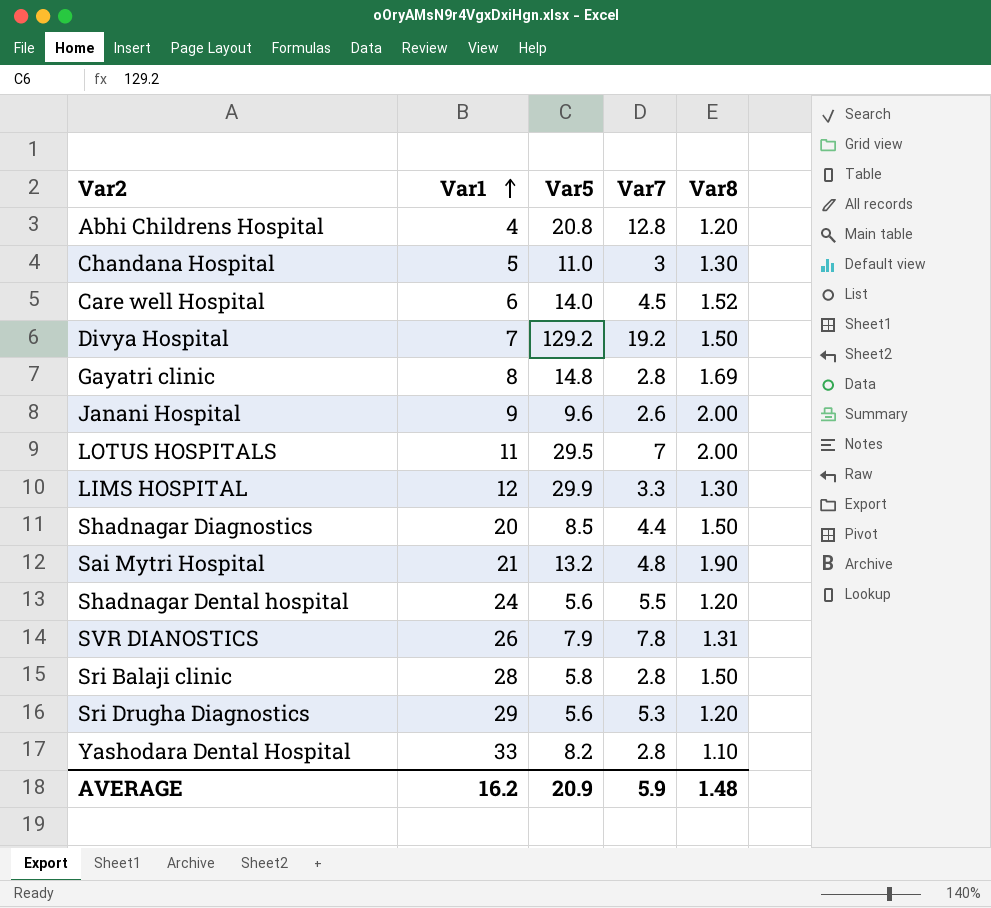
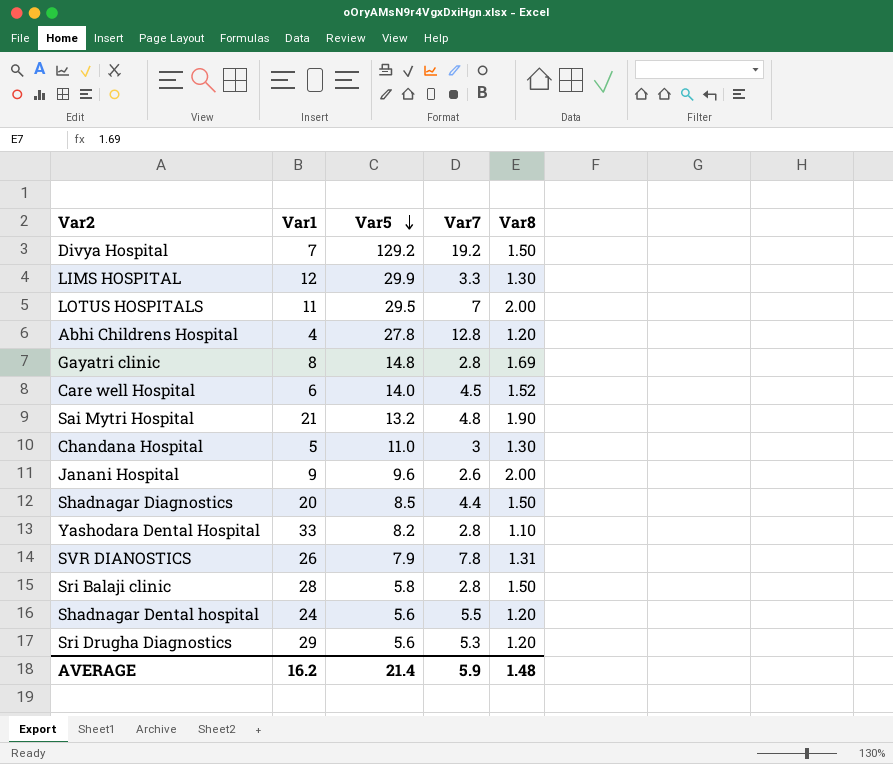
row order: Var1 ascending -> Var5 descending
Abhi Childrens Hospital | Var5: 20.8 -> 27.8
AVERAGE | Var5: 20.9 -> 21.4

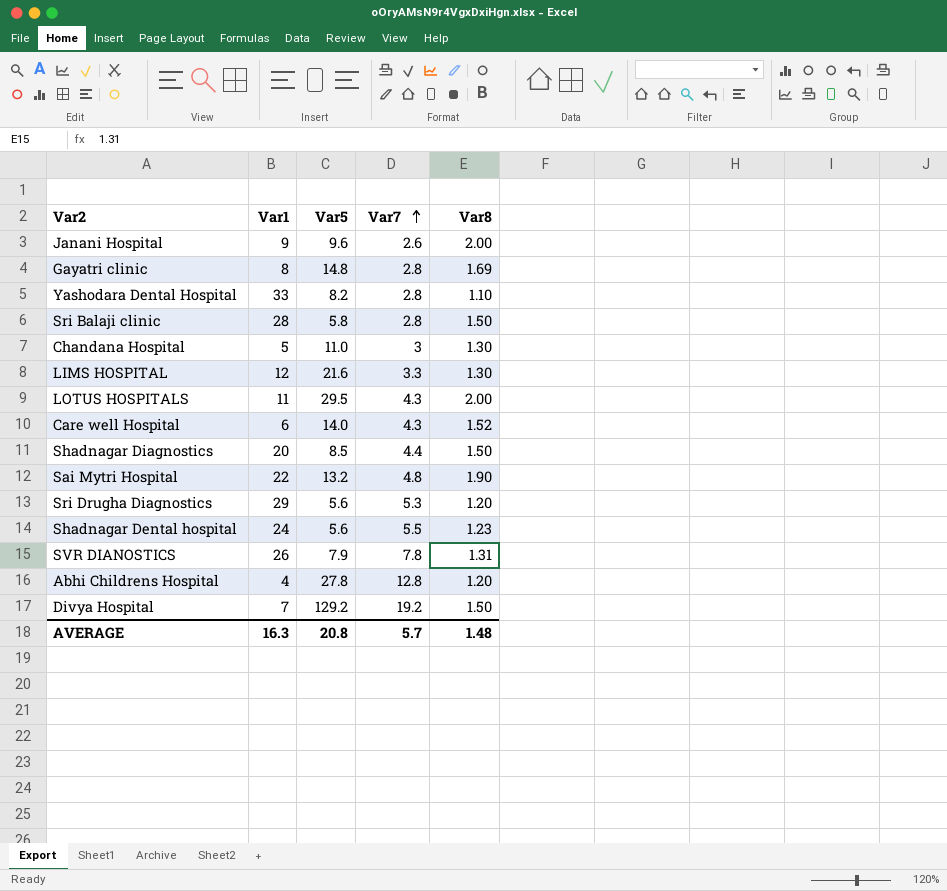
row order: Var5 descending -> Var7 ascending
LIMS HOSPITAL | Var5: 29.9 -> 21.6
LOTUS HOSPITALS | Var7: 7 -> 4.3
Care well Hospital | Var7: 4.5 -> 4.3
Sai Mytri Hospital | Var1: 21 -> 22
Shadnagar Dental hospital | Var8: 1.20 -> 1.23
AVERAGE | Var1: 16.2 -> 16.3
AVERAGE | Var5: 21.4 -> 20.8
AVERAGE | Var7: 5.9 -> 5.7

